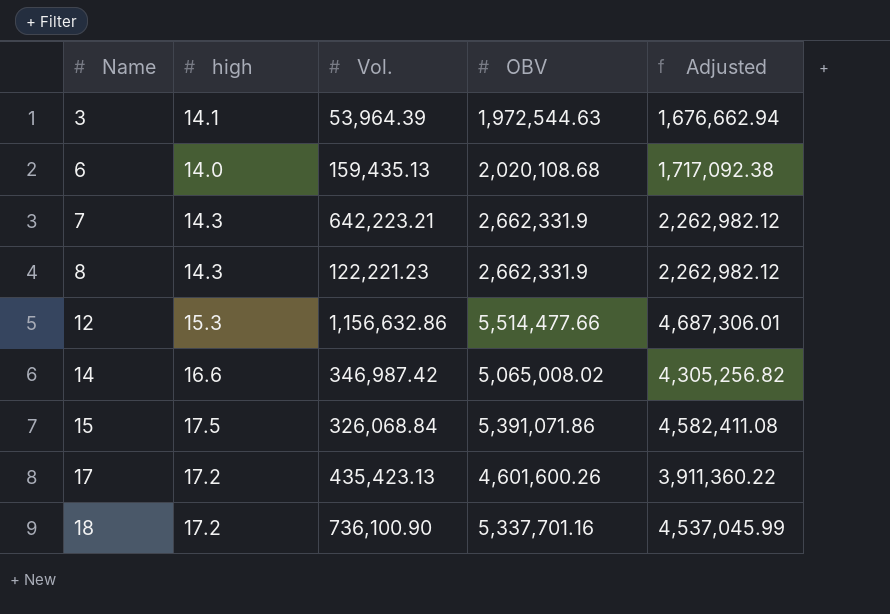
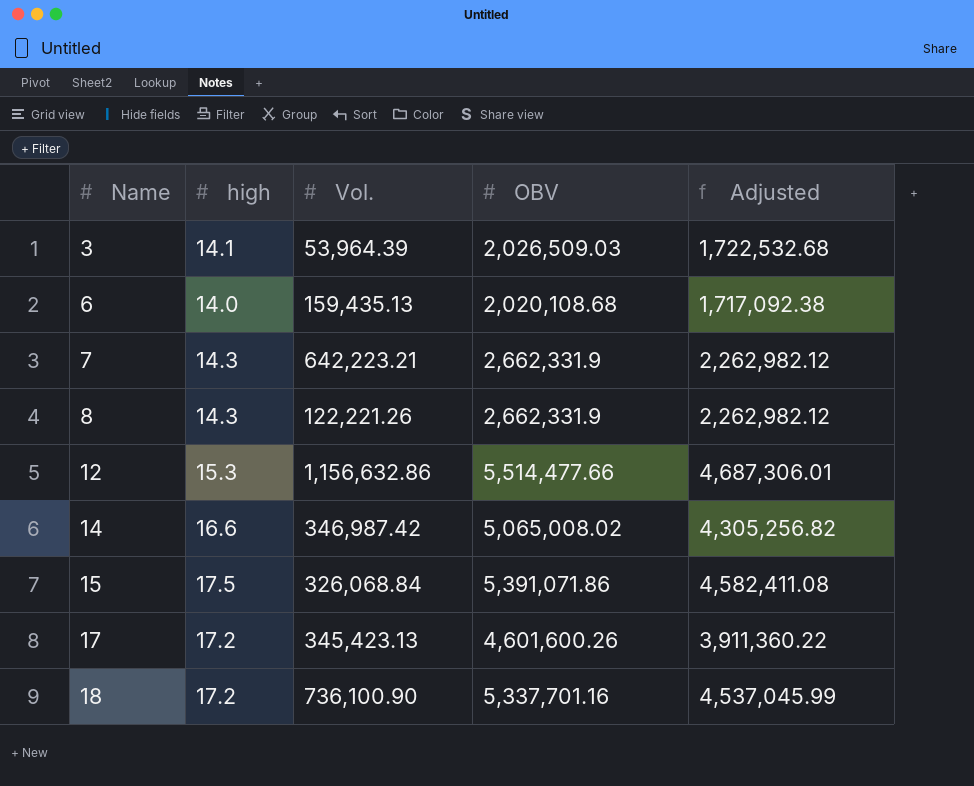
3 | OBV: 1,972,544.63 -> 2,026,509.03
3 | Adjusted: 1,676,662.94 -> 1,722,532.68
8 | Vol.: 122,221.23 -> 122,221.26
17 | Vol.: 435,423.13 -> 345,423.13

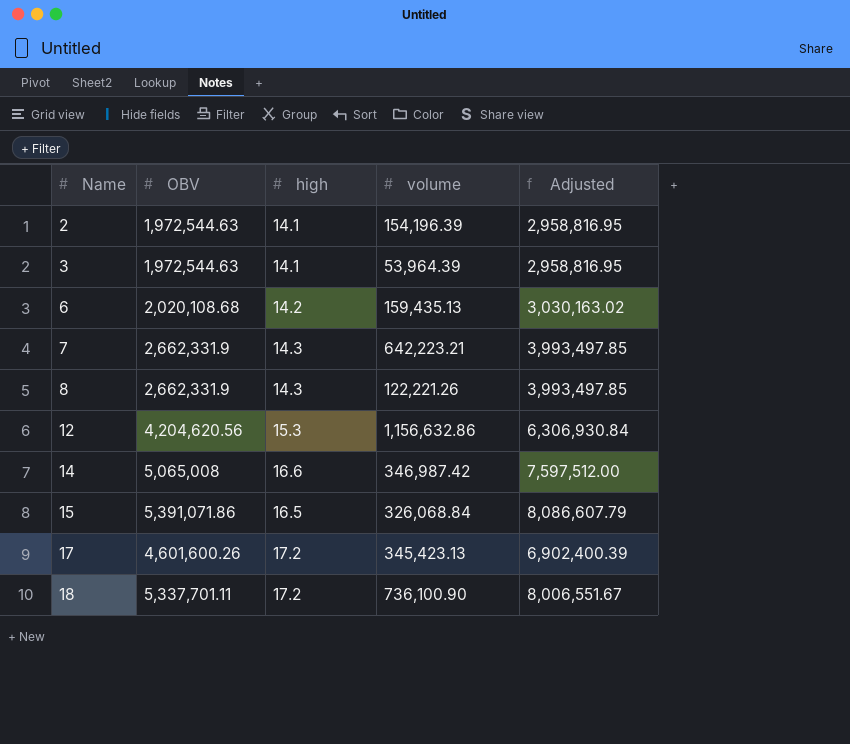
column OBV | position: 4 -> 2
column name: Vol. -> volume
column Adjusted | formula: [OBV] * 0.85 -> [OBV] * 1.5
row 2: none -> 1,972,544.63 | 14.1 | 154,196.39 | 2,958,816.95
3 | OBV: 2,026,509.03 -> 1,972,544.63
6 | high: 14.0 -> 14.2
12 | OBV: 5,514,477.66 -> 4,204,620.56
14 | OBV: 5,065,008.02 -> 5,065,008
15 | high: 17.5 -> 16.5
18 | OBV: 5,337,701.16 -> 5,337,701.11

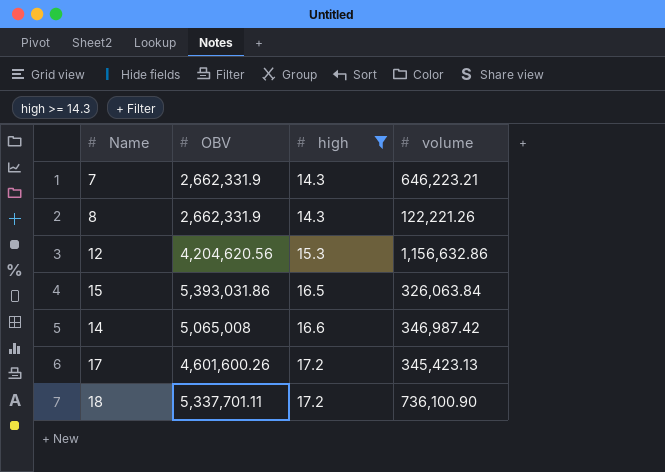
filter: none -> high >= 14.3
row order: Name ascending -> high ascending
column Adjusted | formula: [OBV] * 1.5 -> none
7 | volume: 642,223.21 -> 646,223.21
15 | OBV: 5,391,071.86 -> 5,393,031.86
15 | volume: 326,068.84 -> 326,063.84

